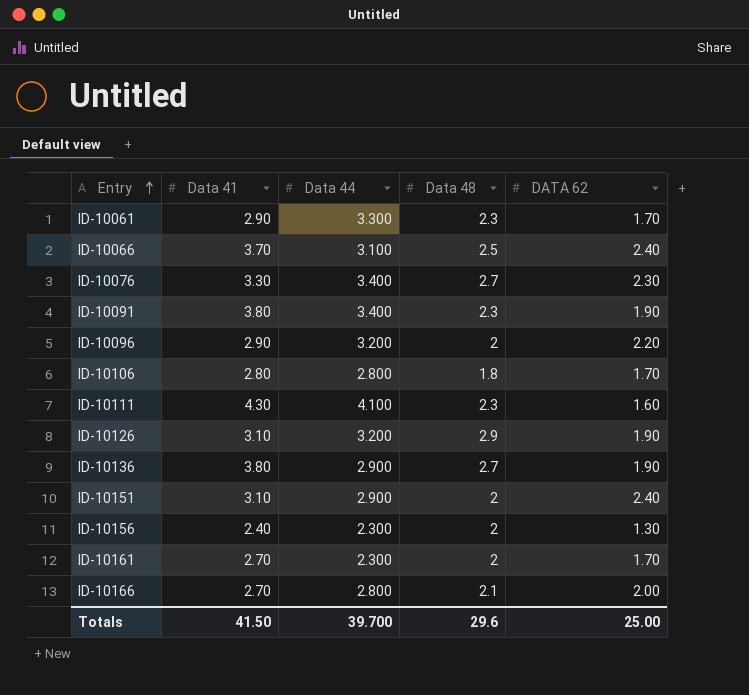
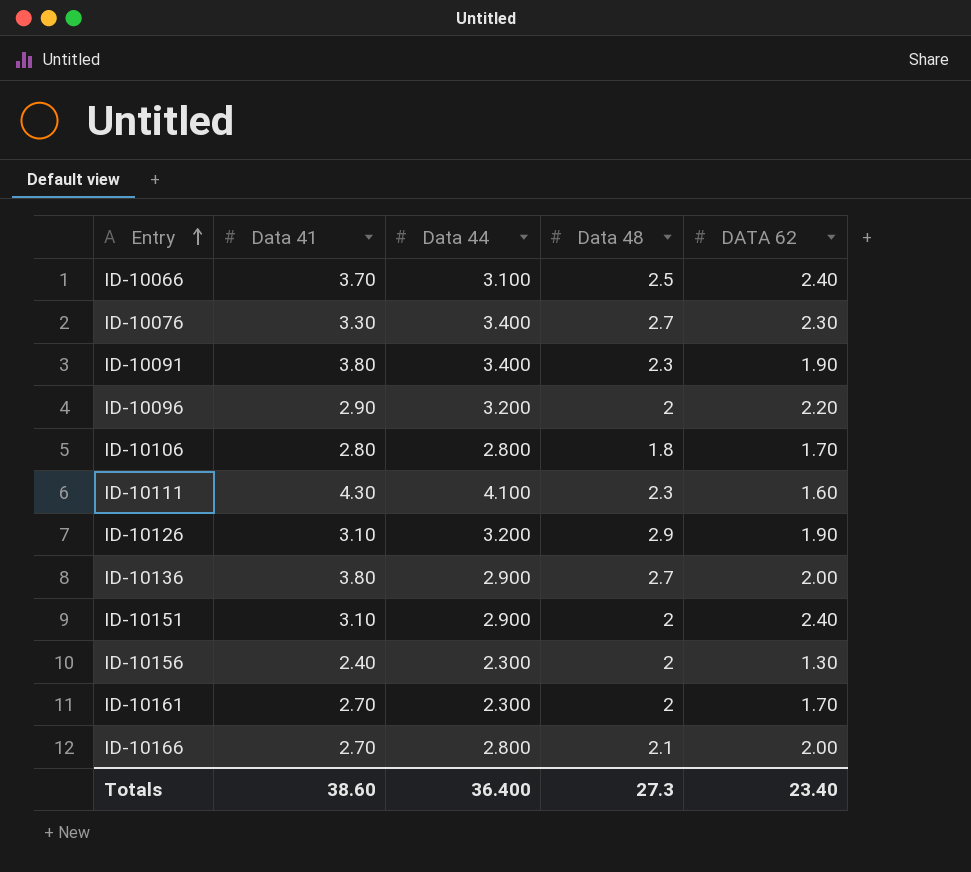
row ID-10061: 2.90 | 3.300 | 2.3 | 1.70 -> none
ID-10136 | DATA 62: 1.90 -> 2.00
Totals | Data 41: 41.50 -> 38.60
Totals | Data 44: 39.700 -> 36.400
Totals | Data 48: 29.6 -> 27.3
Totals | DATA 62: 25.00 -> 23.40

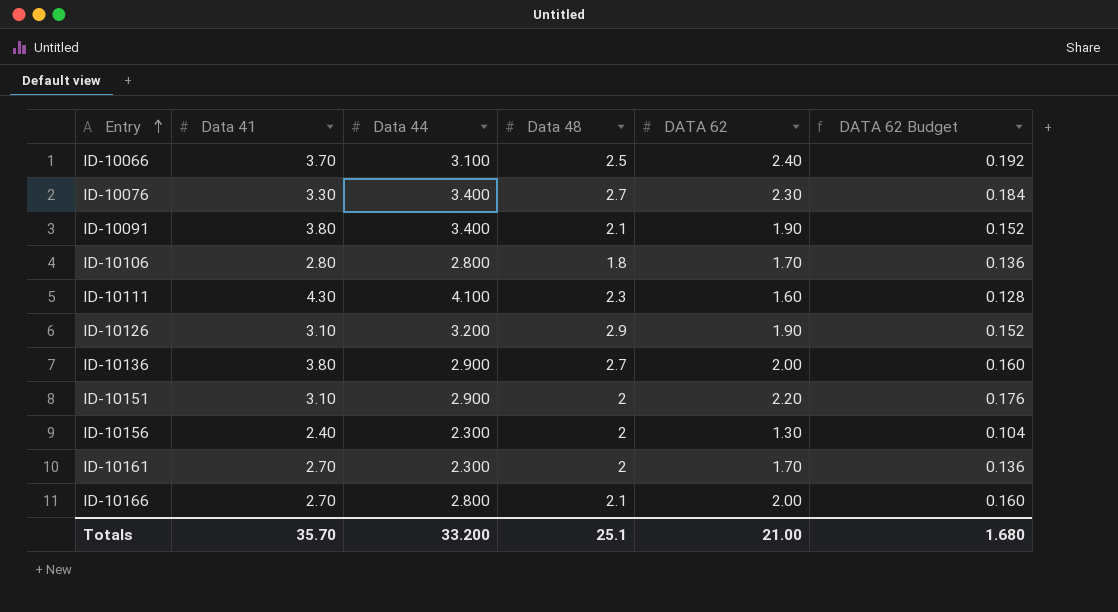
column DATA 62 Budget | formula: none -> [DATA 62] * 0.08
row ID-10096: 2.90 | 3.200 | 2 | 2.20 -> none
ID-10091 | Data 48: 2.3 -> 2.1
ID-10151 | DATA 62: 2.40 -> 2.20
Totals | Data 41: 38.60 -> 35.70
Totals | Data 44: 36.400 -> 33.200
Totals | Data 48: 27.3 -> 25.1
Totals | DATA 62: 23.40 -> 21.00

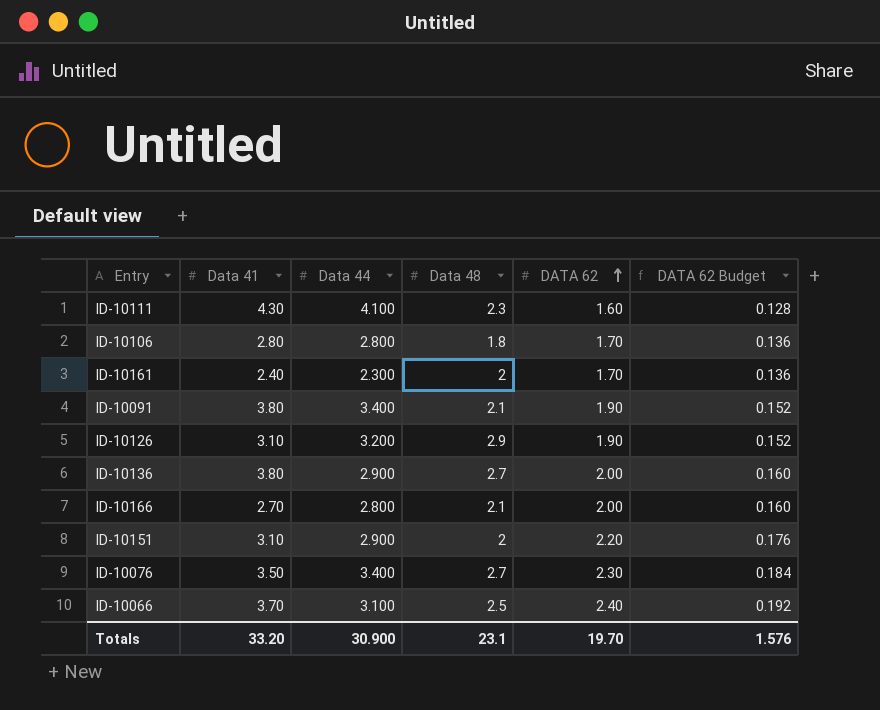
row order: Entry ascending -> DATA 62 ascending
row ID-10156: 2.40 | 2.300 | 2 | 1.30 | 0.104 -> none
ID-10161 | Data 41: 2.70 -> 2.40
ID-10076 | Data 41: 3.30 -> 3.50
Totals | Data 41: 35.70 -> 33.20
Totals | Data 44: 33.200 -> 30.900
Totals | Data 48: 25.1 -> 23.1
Totals | DATA 62: 21.00 -> 19.70
Totals | DATA 62 Budget: 1.680 -> 1.576

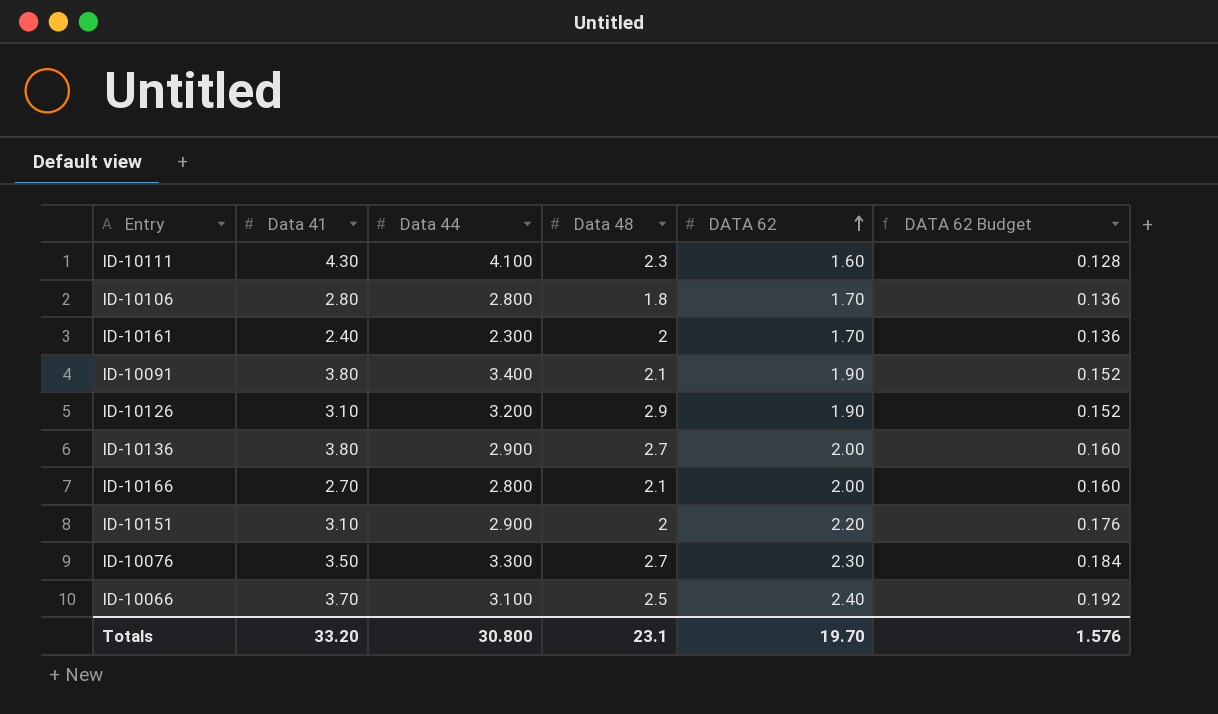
ID-10076 | Data 44: 3.400 -> 3.300
Totals | Data 44: 30.900 -> 30.800

